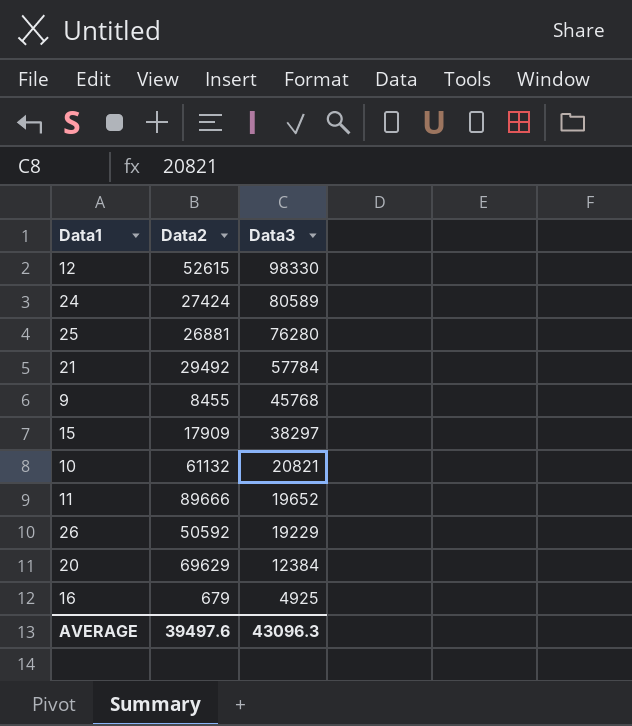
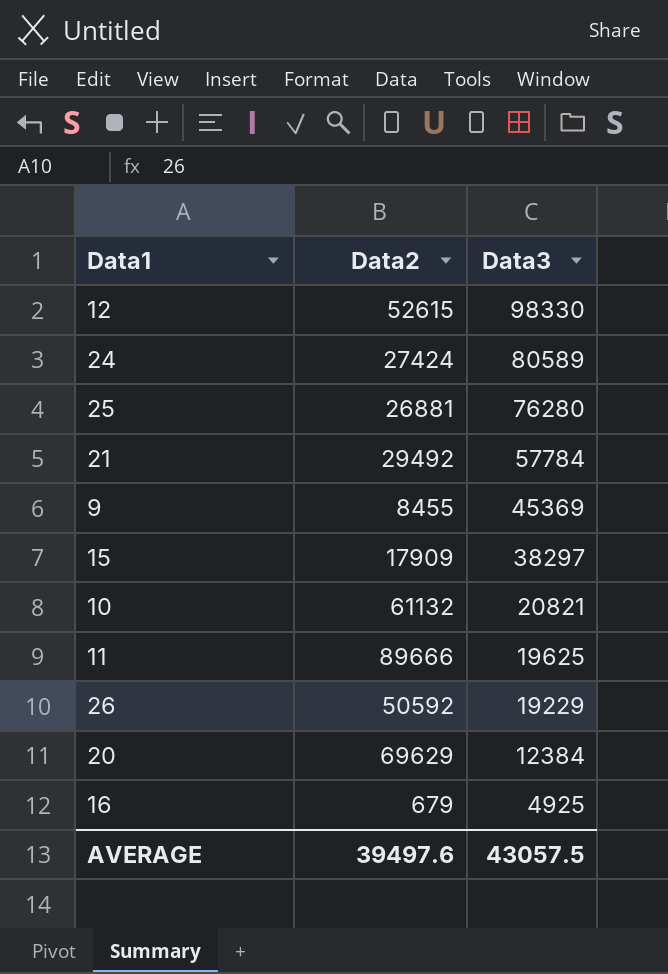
9 | Data3: 45768 -> 45369
11 | Data3: 19652 -> 19625
AVERAGE | Data3: 43096.3 -> 43057.5

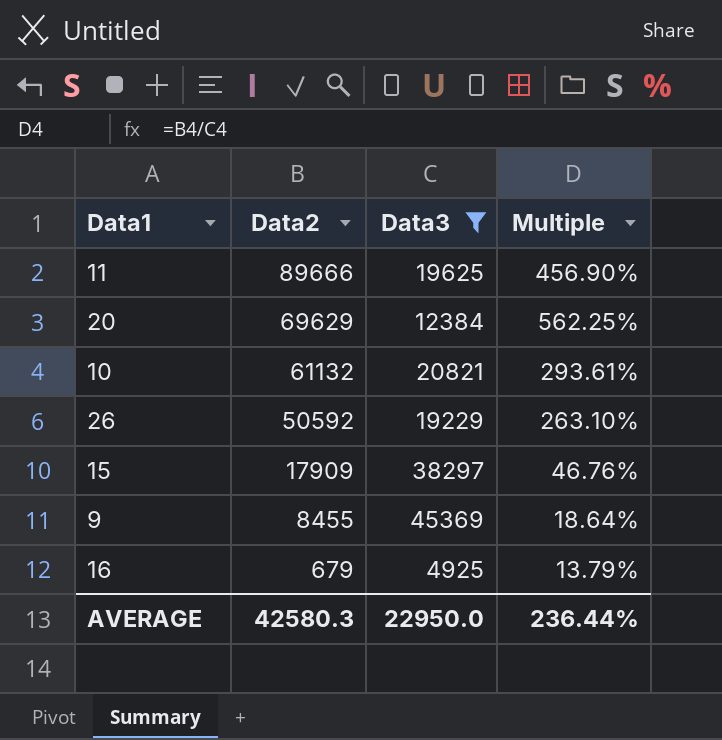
filter: none -> Data3 <= 45369
row order: Data3 descending -> Data2 descending
column Multiple | formula: none -> [Data2] / [Data3]
AVERAGE | Data2: 39497.6 -> 42580.3
AVERAGE | Data3: 43057.5 -> 22950.0

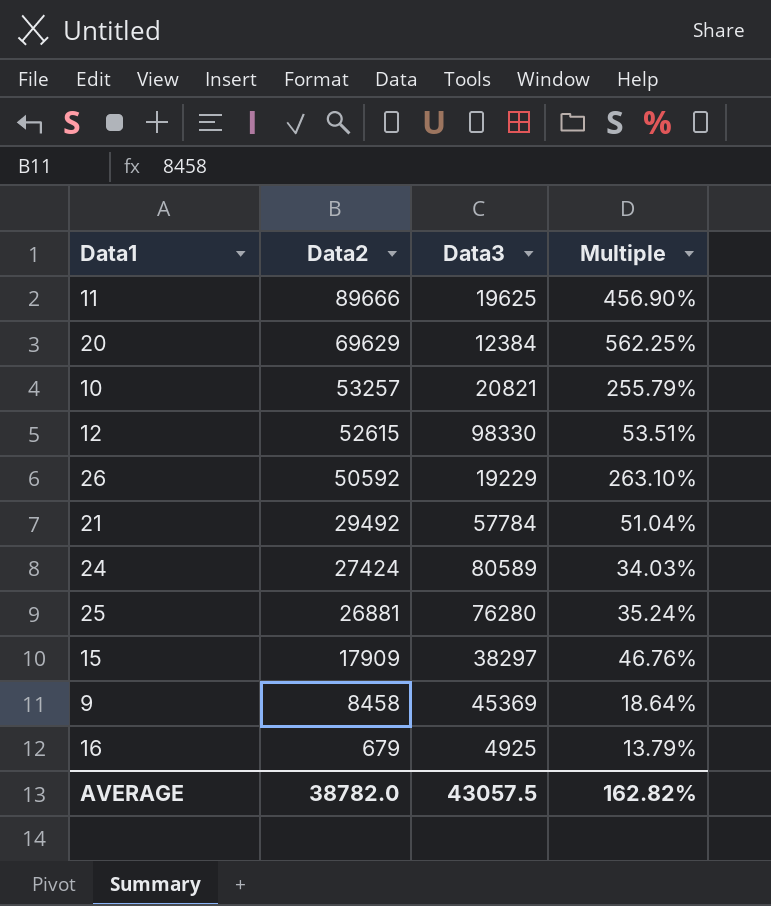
filter: Data3 <= 45369 -> none
10 | Data2: 61132 -> 53257
10 | Multiple: 293.61% -> 255.79%
9 | Data2: 8455 -> 8458
AVERAGE | Data2: 42580.3 -> 38782.0
AVERAGE | Data3: 22950.0 -> 43057.5
AVERAGE | Multiple: 236.44% -> 162.82%

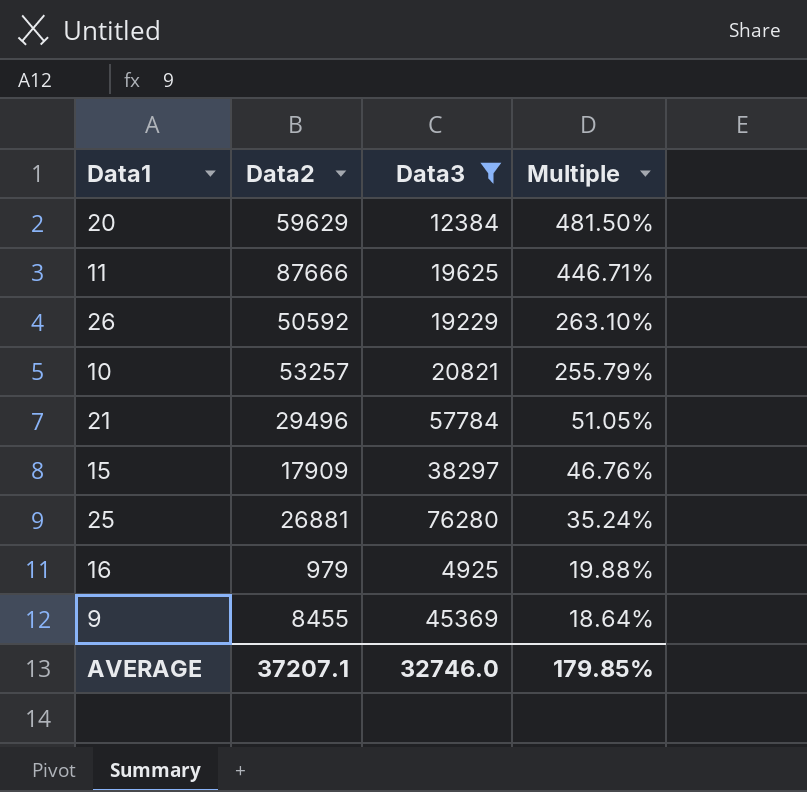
filter: none -> Data3 <= 76280
row order: Data2 descending -> Multiple descending
20 | Data2: 69629 -> 59629
20 | Multiple: 562.25% -> 481.50%
11 | Data2: 89666 -> 87666
11 | Multiple: 456.90% -> 446.71%
21 | Data2: 29492 -> 29496
21 | Multiple: 51.04% -> 51.05%
16 | Data2: 679 -> 979
16 | Multiple: 13.79% -> 19.88%
9 | Data2: 8458 -> 8455
AVERAGE | Data2: 38782.0 -> 37207.1
AVERAGE | Data3: 43057.5 -> 32746.0
AVERAGE | Multiple: 162.82% -> 179.85%

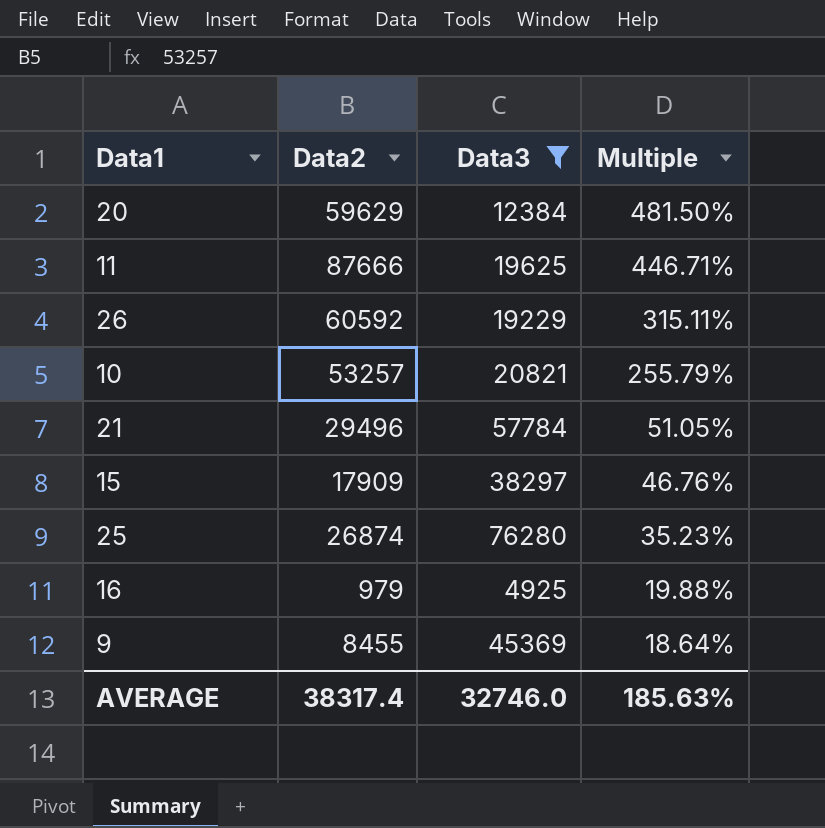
26 | Data2: 50592 -> 60592
26 | Multiple: 263.10% -> 315.11%
25 | Data2: 26881 -> 26874
25 | Multiple: 35.24% -> 35.23%
AVERAGE | Data2: 37207.1 -> 38317.4
AVERAGE | Multiple: 179.85% -> 185.63%

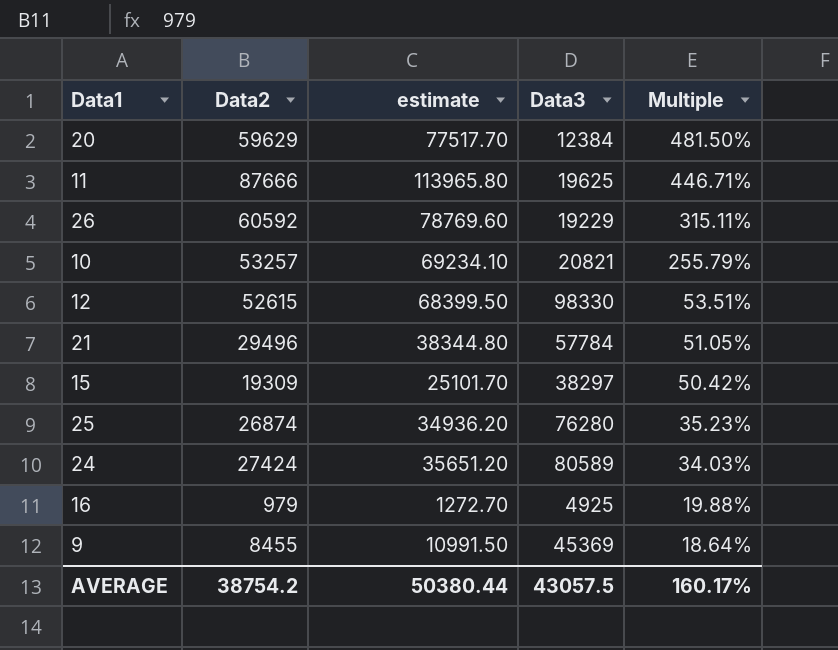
filter: Data3 <= 76280 -> none
column estimate | formula: none -> [Data2] * 1.3
15 | Data2: 17909 -> 19309
15 | Multiple: 46.76% -> 50.42%
AVERAGE | Data2: 38317.4 -> 38754.2
AVERAGE | Data3: 32746.0 -> 43057.5
AVERAGE | Multiple: 185.63% -> 160.17%

